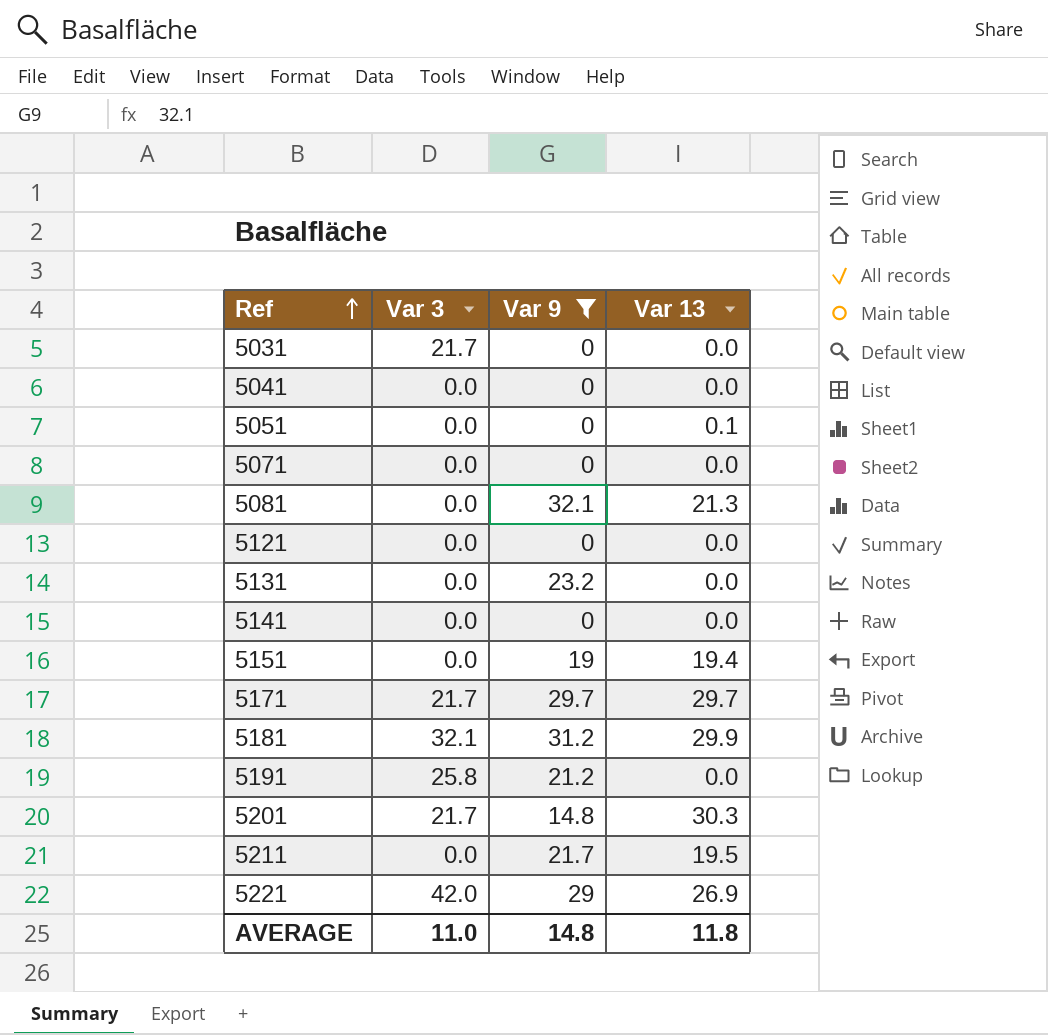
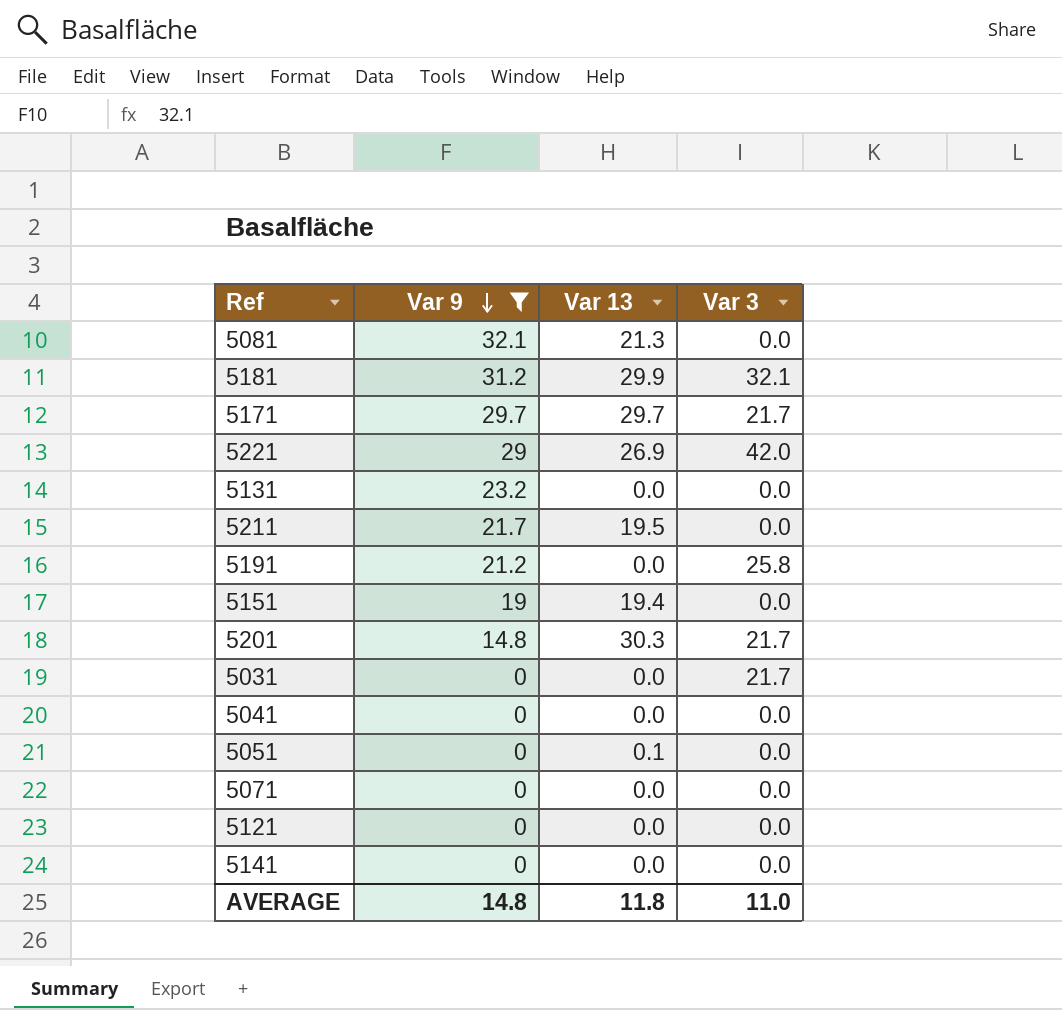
row order: Ref ascending -> Var 9 descending
column Var 3 | position: 2 -> 4

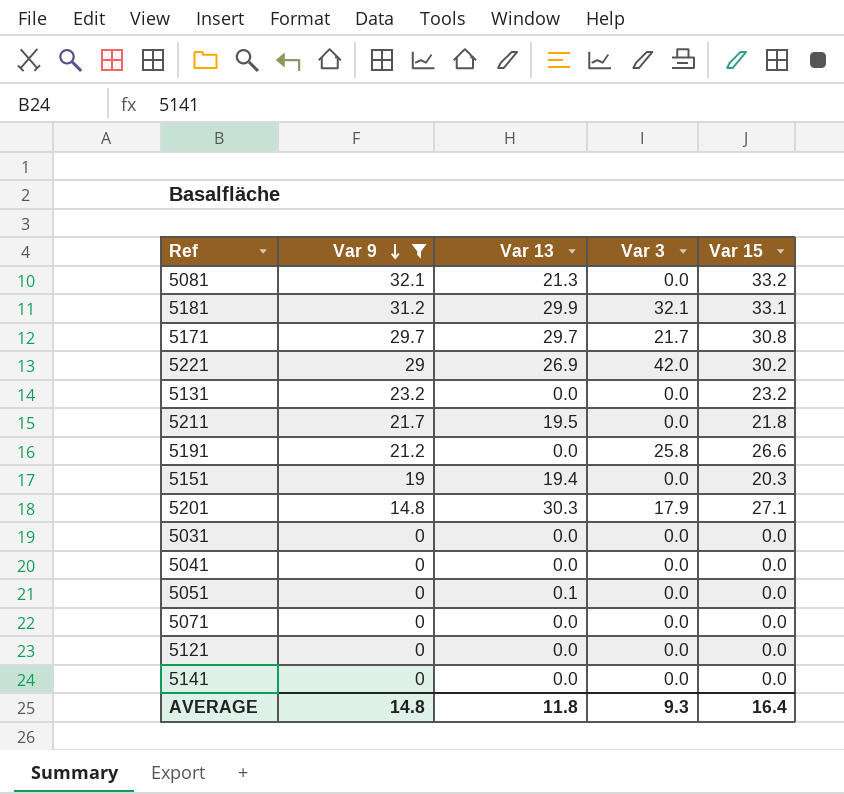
column Var 15 | position: none -> 5
5201 | Var 3: 21.7 -> 17.9
5031 | Var 3: 21.7 -> 0.0
AVERAGE | Var 3: 11.0 -> 9.3

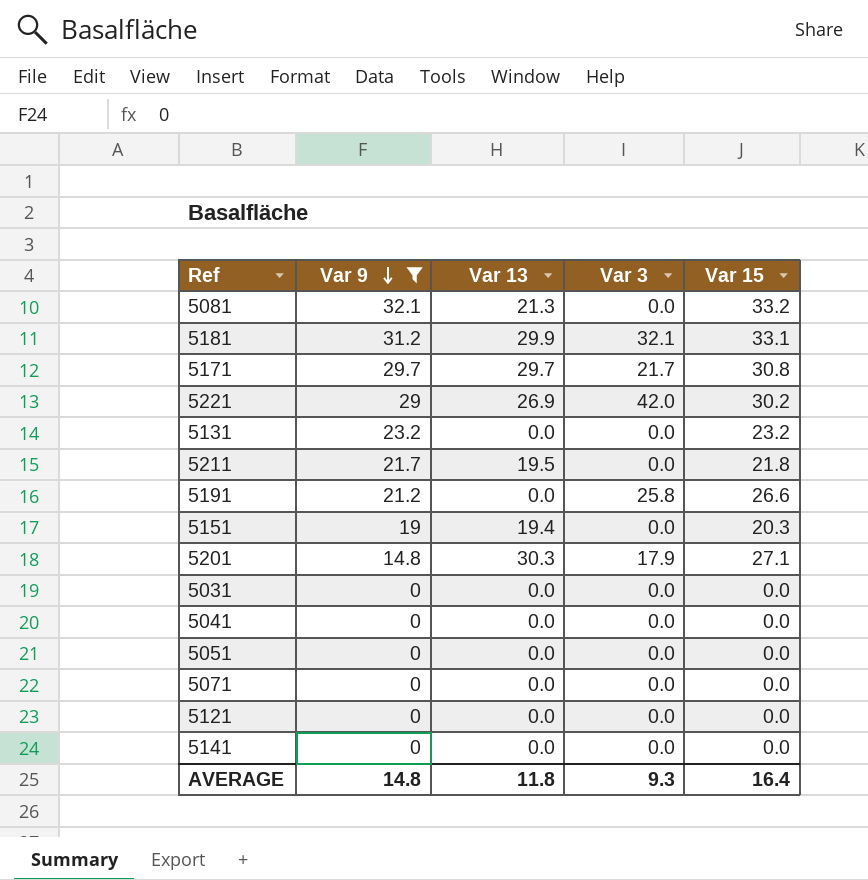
5051 | Var 13: 0.1 -> 0.0

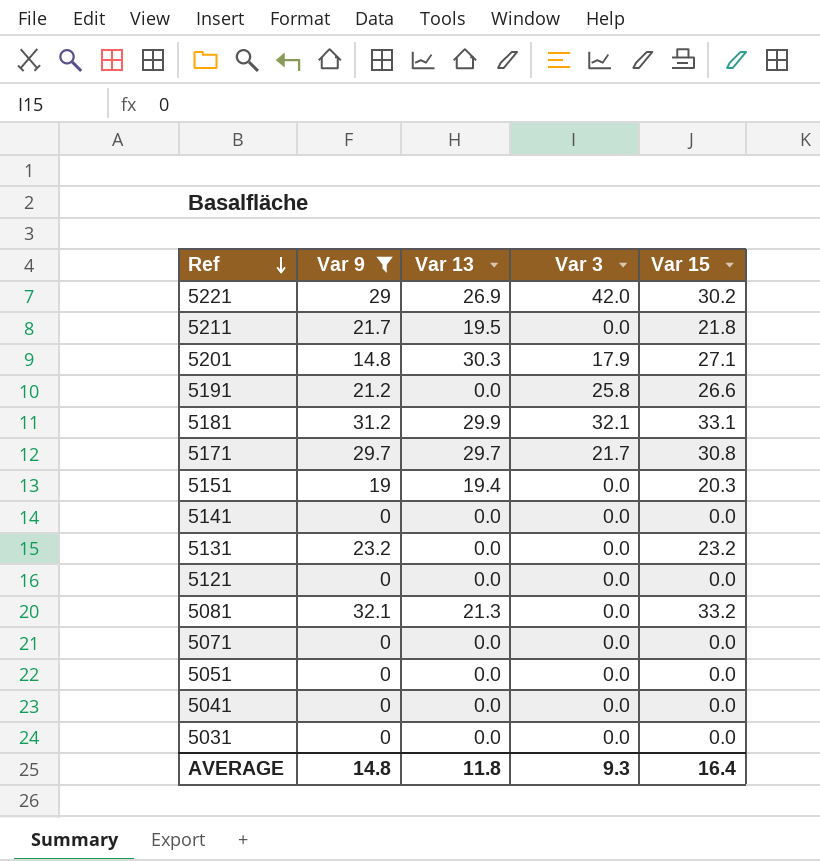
row order: Var 9 descending -> Ref descending

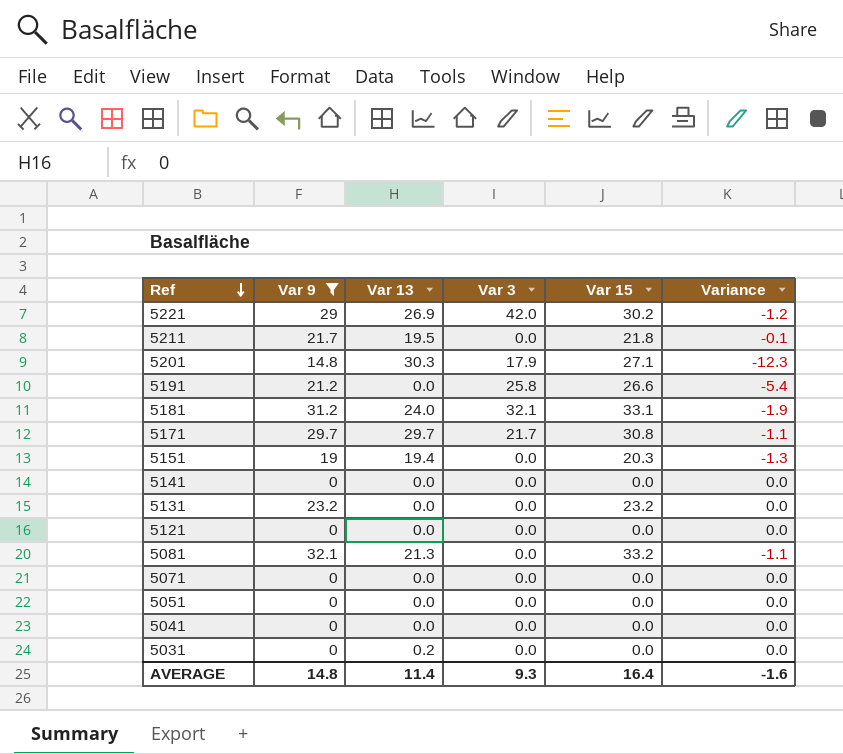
column Variance | formula: none -> [Var 9] - [Var 15]
5181 | Var 13: 29.9 -> 24.0
5031 | Var 13: 0.0 -> 0.2
AVERAGE | Var 13: 11.8 -> 11.4

